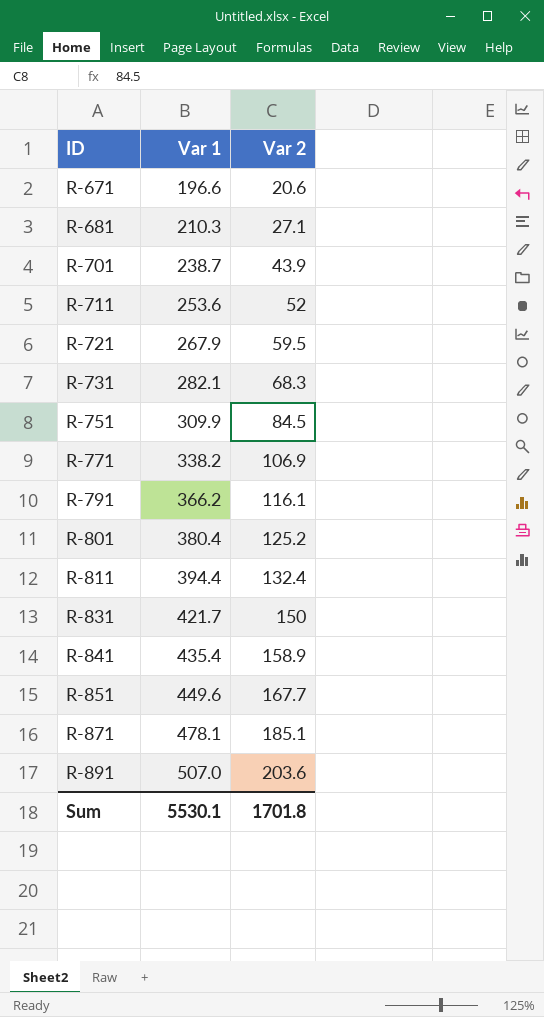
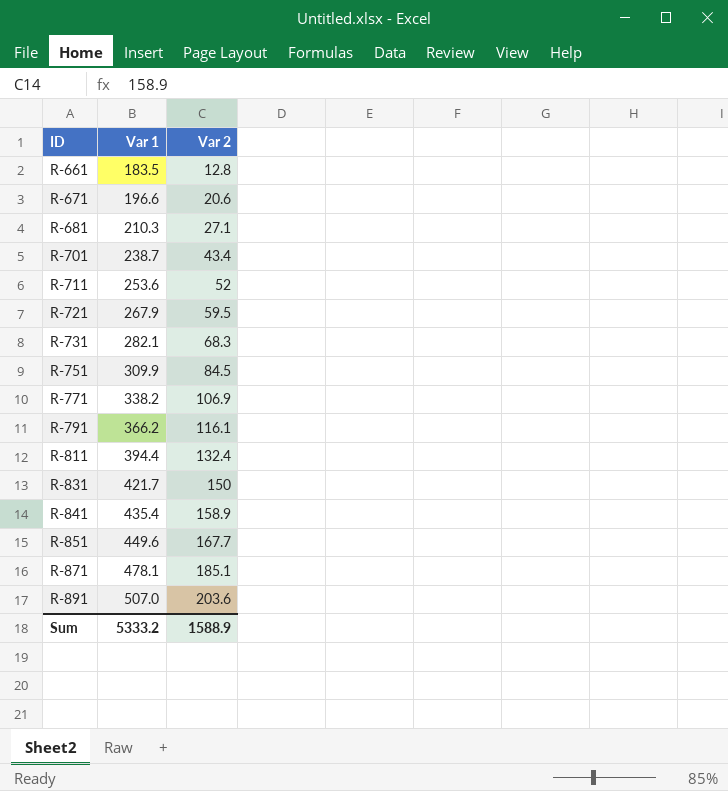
row R-801: 380.4 | 125.2 -> none
row R-661: none -> 183.5 | 12.8
R-701 | Var 2: 43.9 -> 43.4
Sum | Var 1: 5530.1 -> 5333.2
Sum | Var 2: 1701.8 -> 1588.9

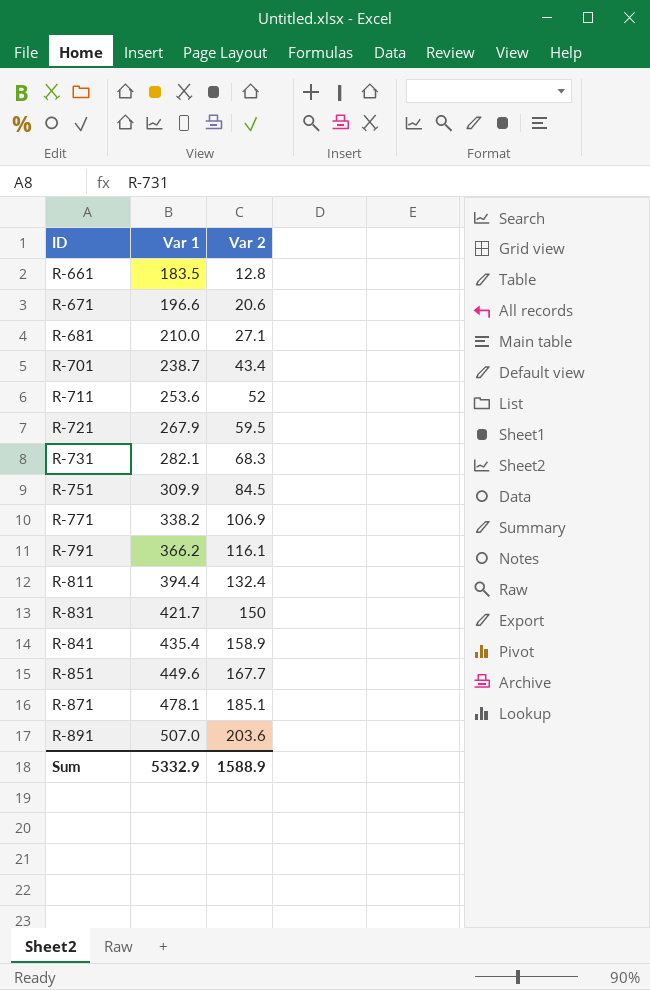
R-681 | Var 1: 210.3 -> 210.0
Sum | Var 1: 5333.2 -> 5332.9

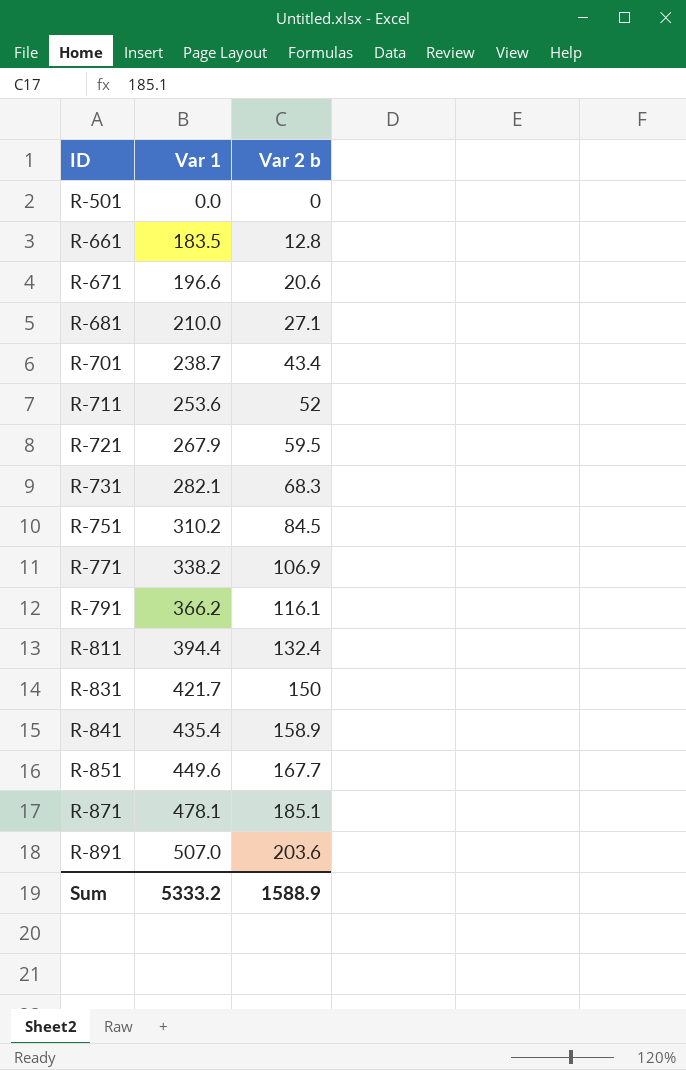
column name: Var 2 -> Var 2 b
row R-501: none -> 0.0 | 0
R-751 | Var 1: 309.9 -> 310.2
Sum | Var 1: 5332.9 -> 5333.2

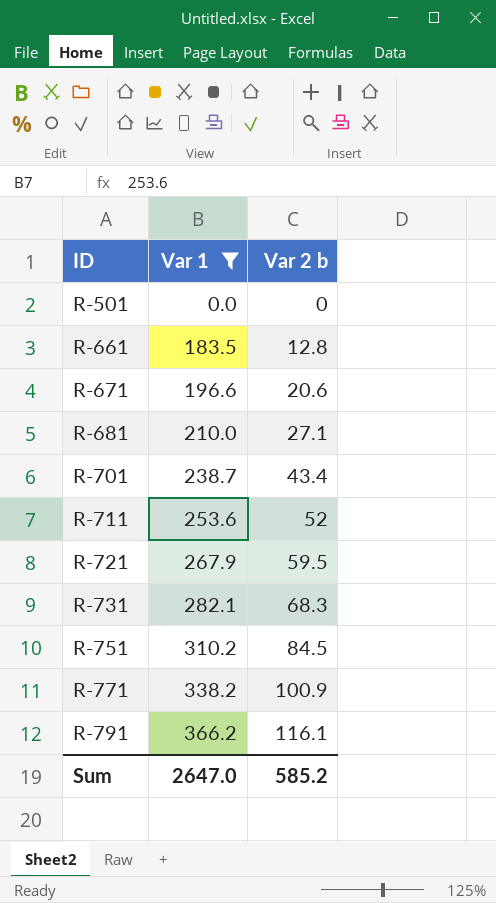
filter: none -> Var 1 <= 366.2
R-771 | Var 2 b: 106.9 -> 100.9
Sum | Var 1: 5333.2 -> 2647.0
Sum | Var 2 b: 1588.9 -> 585.2

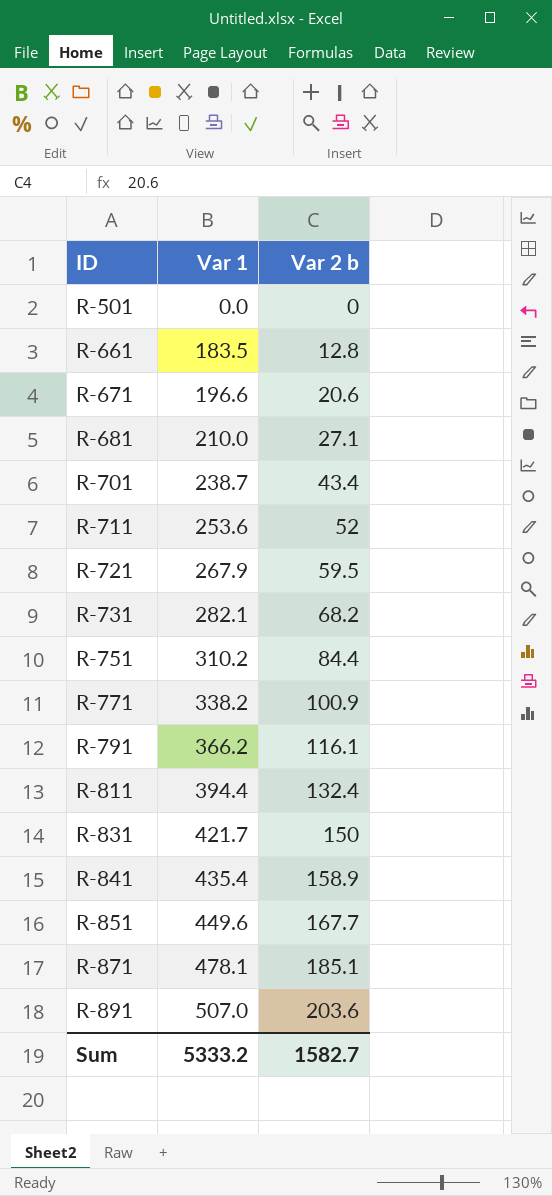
filter: Var 1 <= 366.2 -> none
R-731 | Var 2 b: 68.3 -> 68.2
R-751 | Var 2 b: 84.5 -> 84.4
Sum | Var 1: 2647.0 -> 5333.2
Sum | Var 2 b: 585.2 -> 1582.7

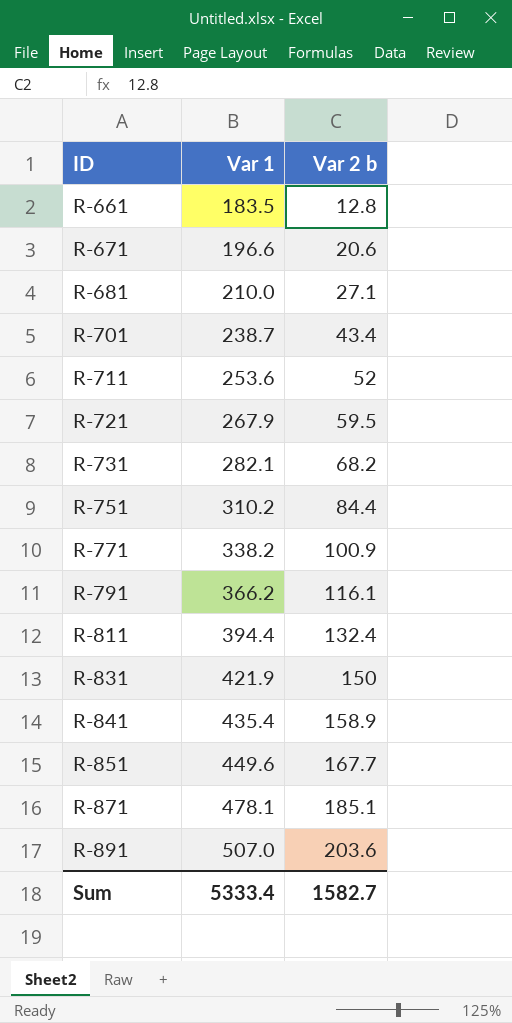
row R-501: 0.0 | 0 -> none
R-831 | Var 1: 421.7 -> 421.9
Sum | Var 1: 5333.2 -> 5333.4

